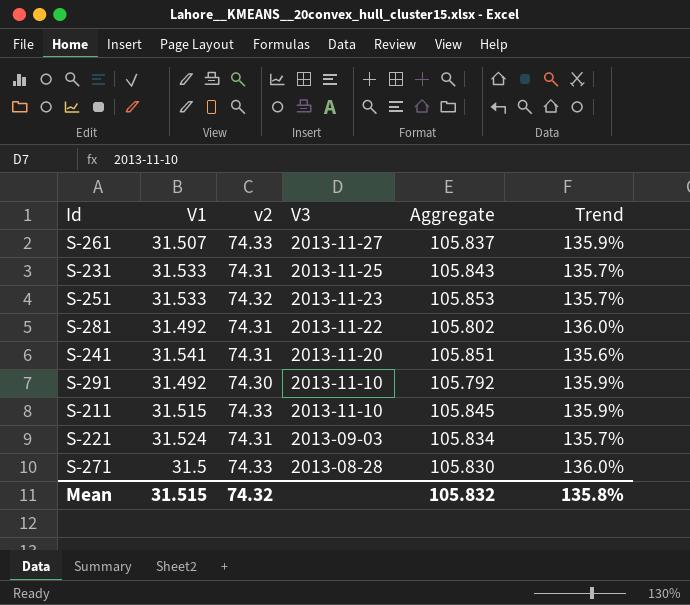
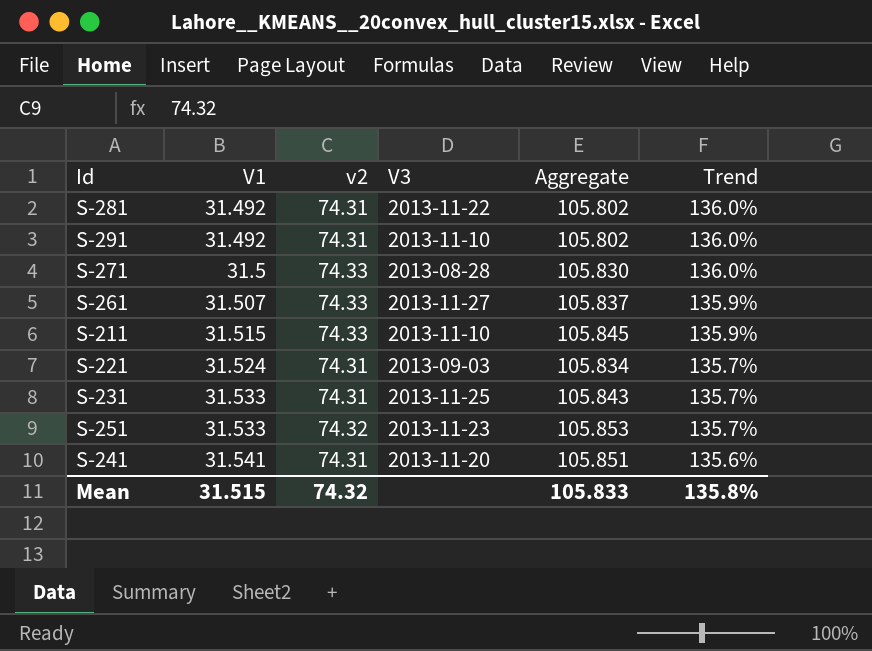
row order: V3 descending -> V1 ascending
S-291 | v2: 74.30 -> 74.31
S-291 | Aggregate: 105.792 -> 105.802
S-291 | Trend: 135.9% -> 136.0%
Mean | Aggregate: 105.832 -> 105.833

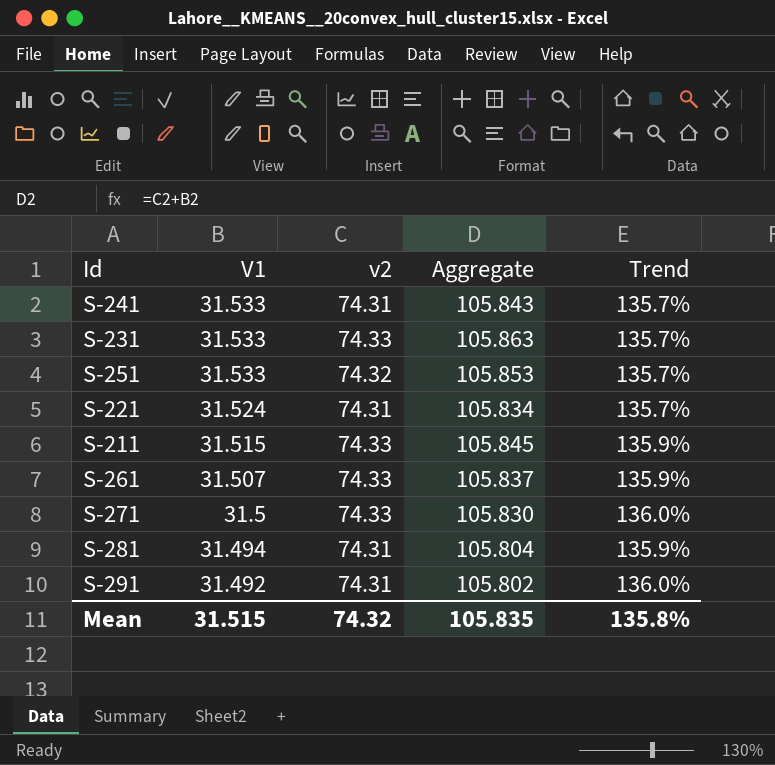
row order: V1 ascending -> V1 descending
column V3 | position: 4 -> none
S-241 | V1: 31.541 -> 31.533
S-241 | Aggregate: 105.851 -> 105.843
S-241 | Trend: 135.6% -> 135.7%
S-231 | v2: 74.31 -> 74.33
S-231 | Aggregate: 105.843 -> 105.863
S-281 | V1: 31.492 -> 31.494
S-281 | Aggregate: 105.802 -> 105.804
S-281 | Trend: 136.0% -> 135.9%
Mean | Aggregate: 105.833 -> 105.835

